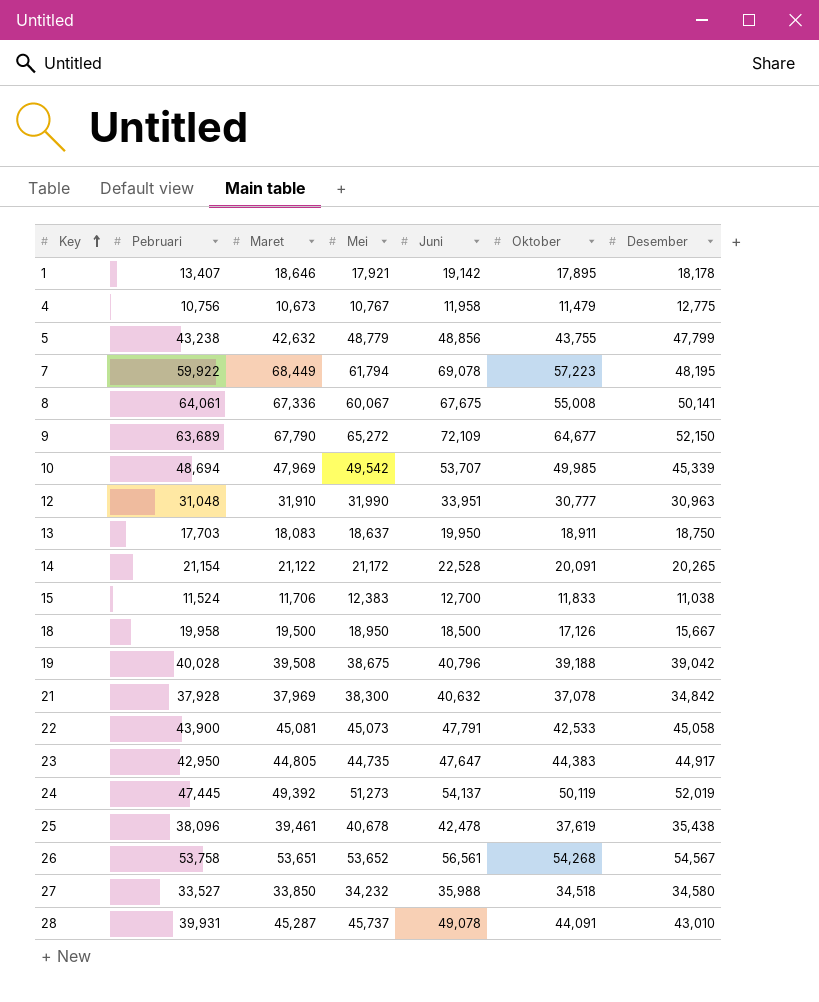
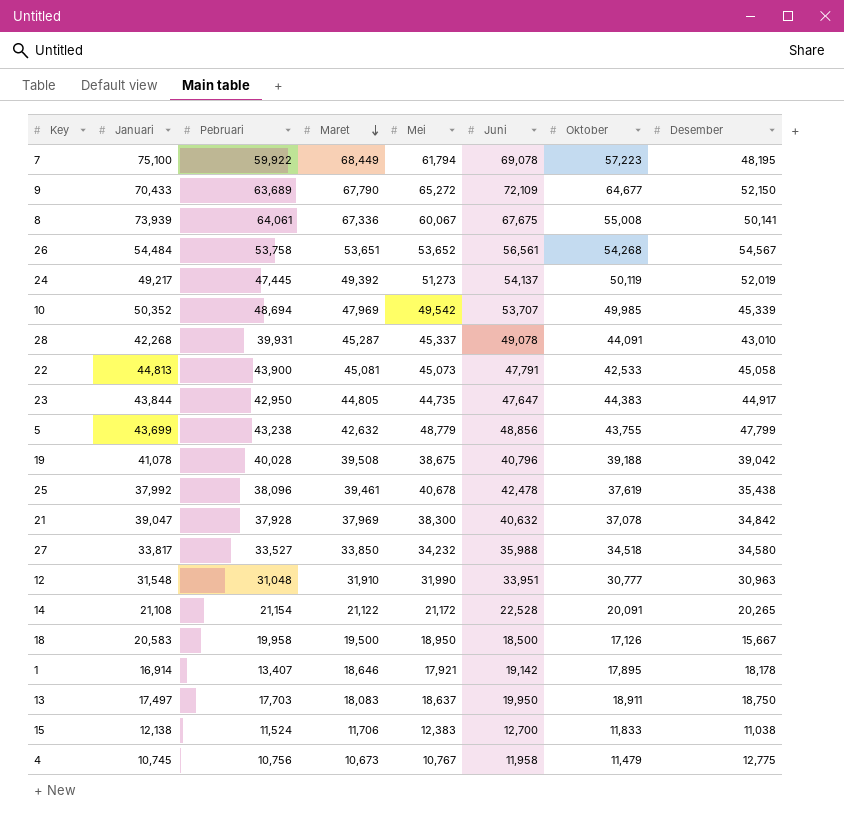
row order: Key ascending -> Maret descending
column Januari | position: none -> 2
28 | Mei: 45,737 -> 45,337

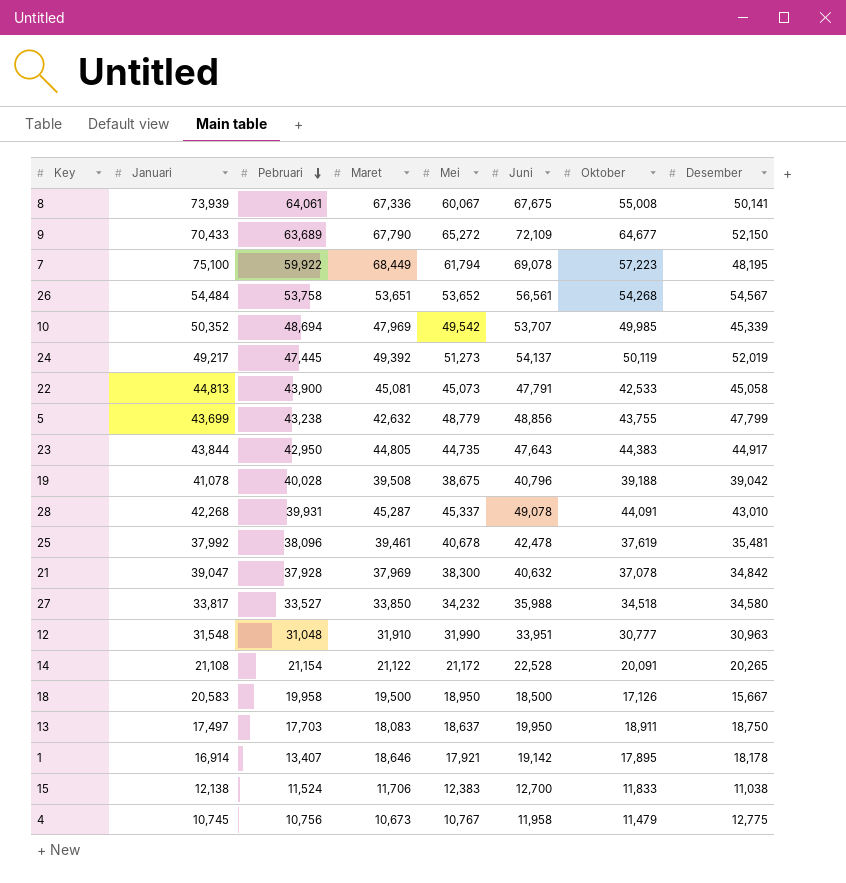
row order: Maret descending -> Pebruari descending
23 | Juni: 47,647 -> 47,643
25 | Desember: 35,438 -> 35,481

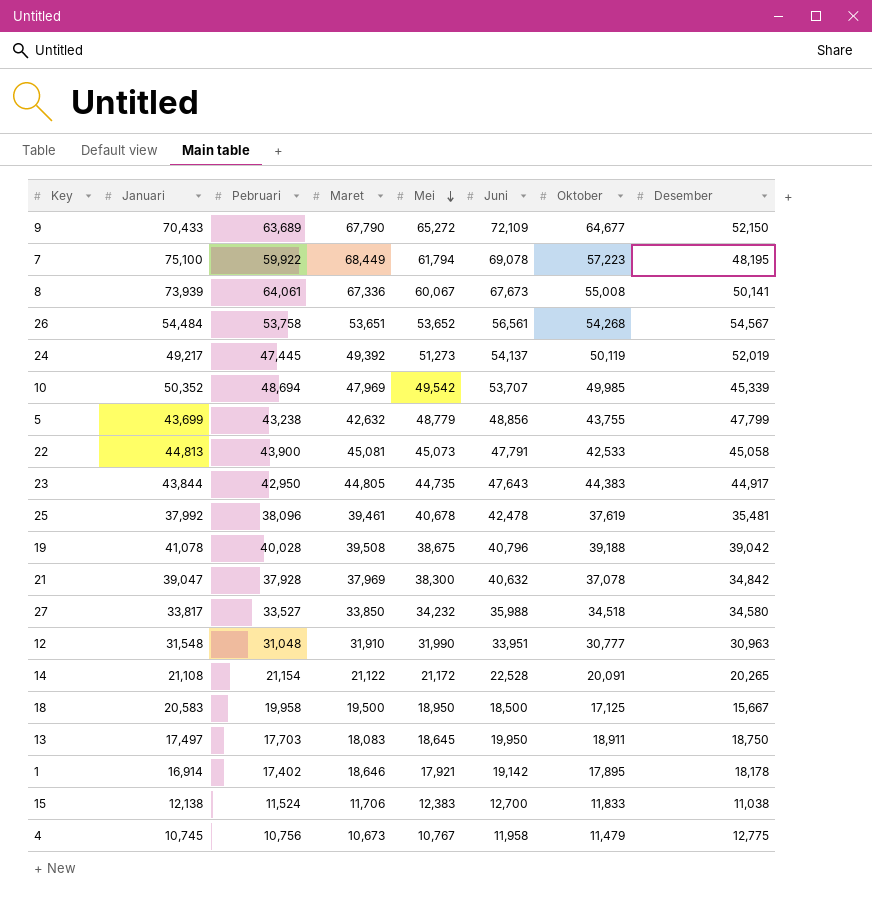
row order: Pebruari descending -> Mei descending
row 28: 42,268 | 39,931 | 45,287 | 45,337 | 49,078 | 44,091 | 43,010 -> none
8 | Juni: 67,675 -> 67,673
18 | Oktober: 17,126 -> 17,125
13 | Mei: 18,637 -> 18,645
1 | Pebruari: 13,407 -> 17,402

